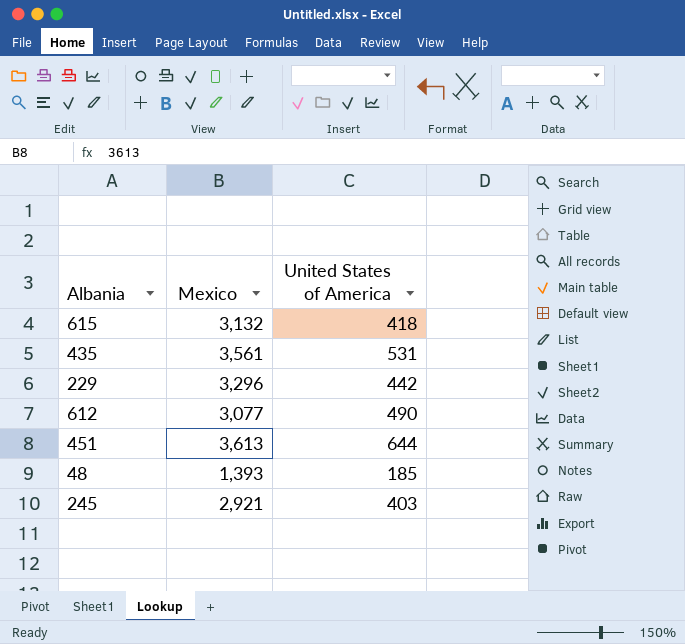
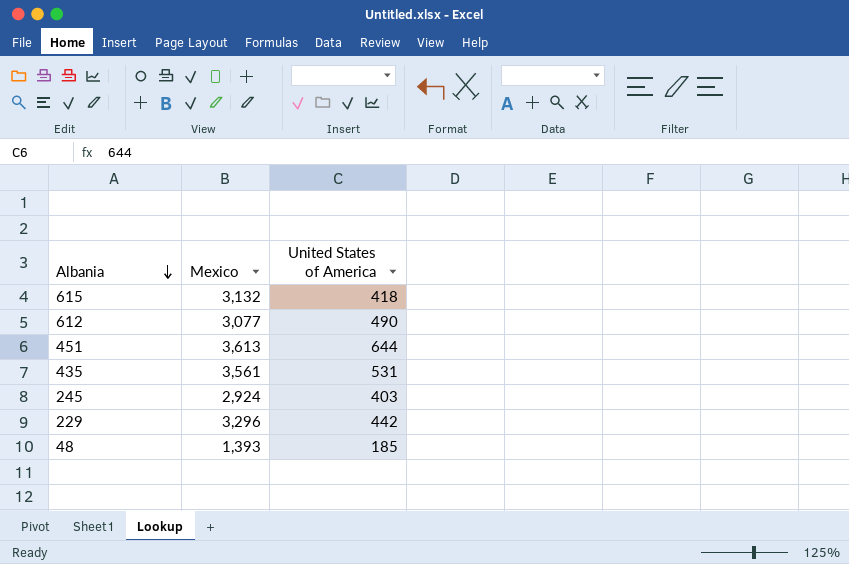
row order: none -> Albania descending
245 | Mexico: 2,921 -> 2,924

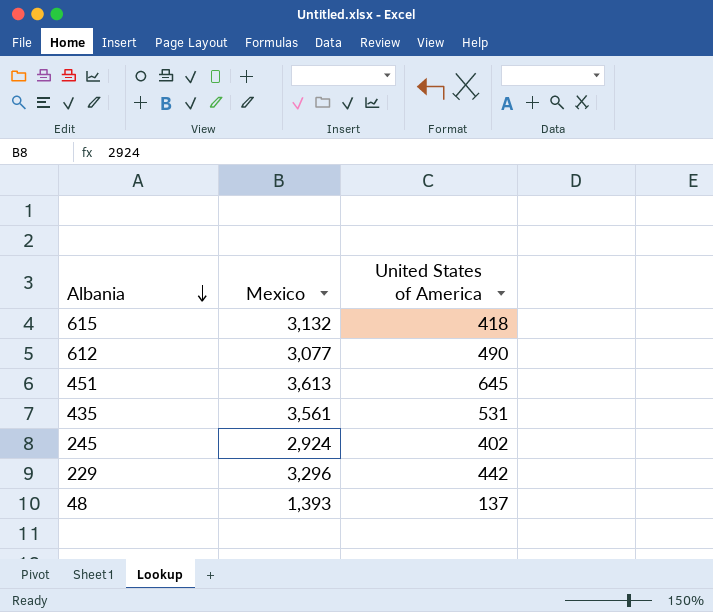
451 | United States of America: 644 -> 645
245 | United States of America: 403 -> 402
48 | United States of America: 185 -> 137

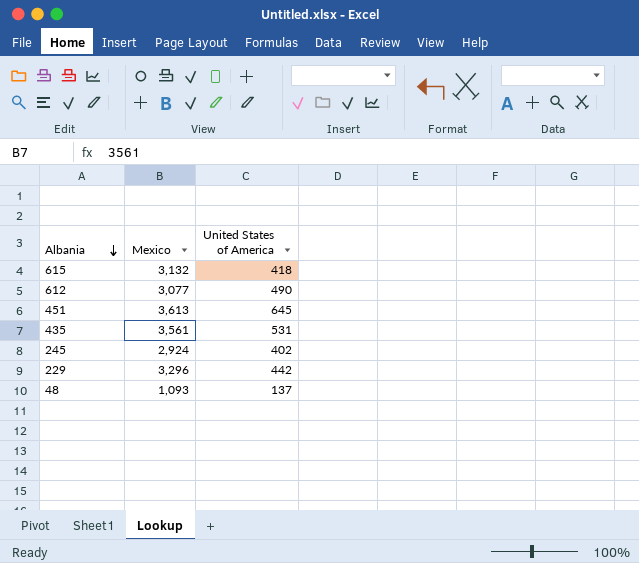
48 | Mexico: 1,393 -> 1,093

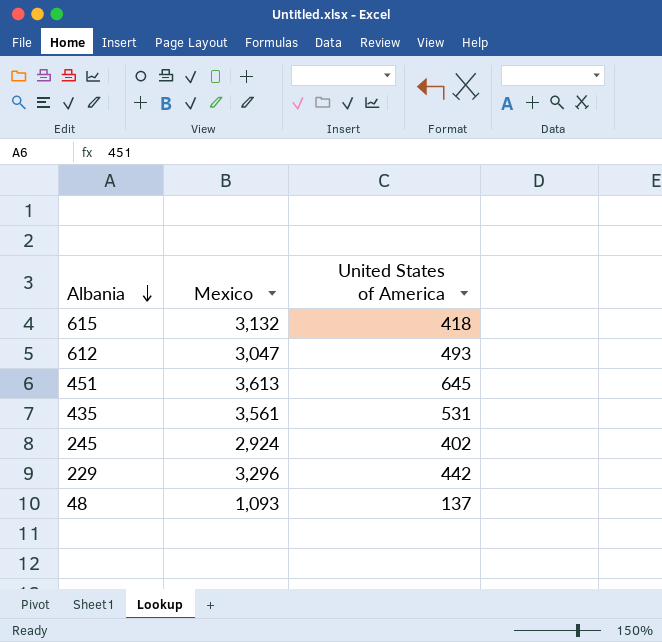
612 | Mexico: 3,077 -> 3,047
612 | United States of America: 490 -> 493

